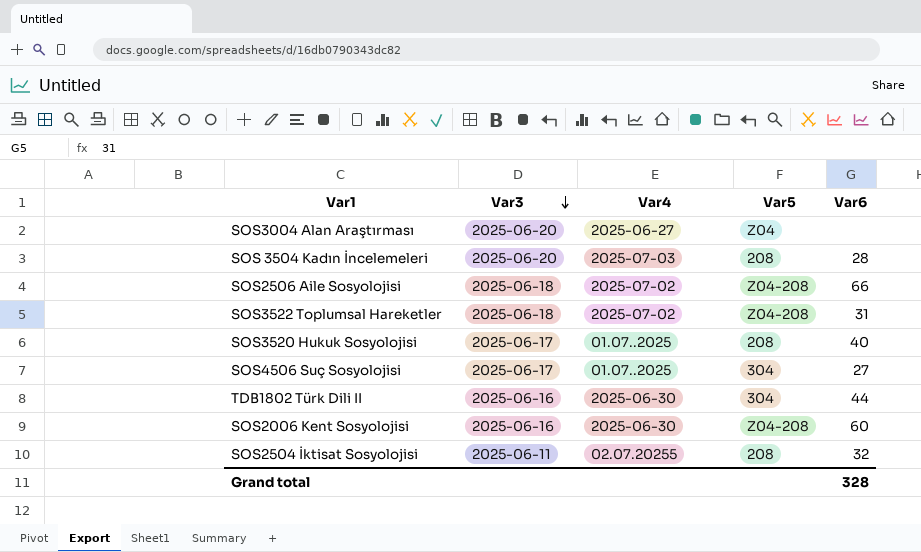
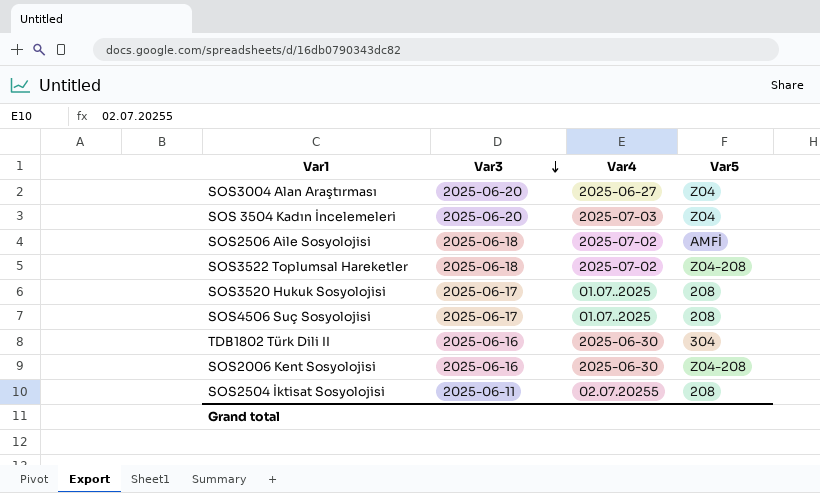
column Var6 | position: 5 -> none
SOS 3504 Kadın İncelemeleri | Var5: 208 -> Z04
SOS2506 Aile Sosyolojisi | Var5: Z04-208 -> AMFİ
SOS4506 Suç Sosyolojisi | Var5: 304 -> 208

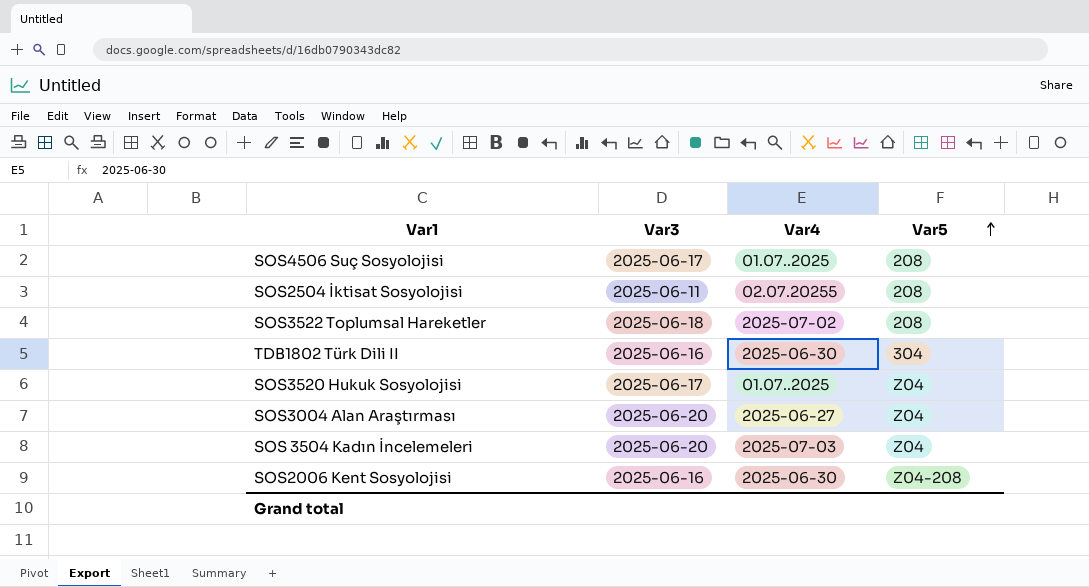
row order: Var3 descending -> Var5 ascending
row SOS2506 Aile Sosyolojisi: 2025-06-18 | 2025-07-02 | AMFİ -> none
SOS3522 Toplumsal Hareketler | Var5: Z04-208 -> 208
SOS3520 Hukuk Sosyolojisi | Var5: 208 -> Z04

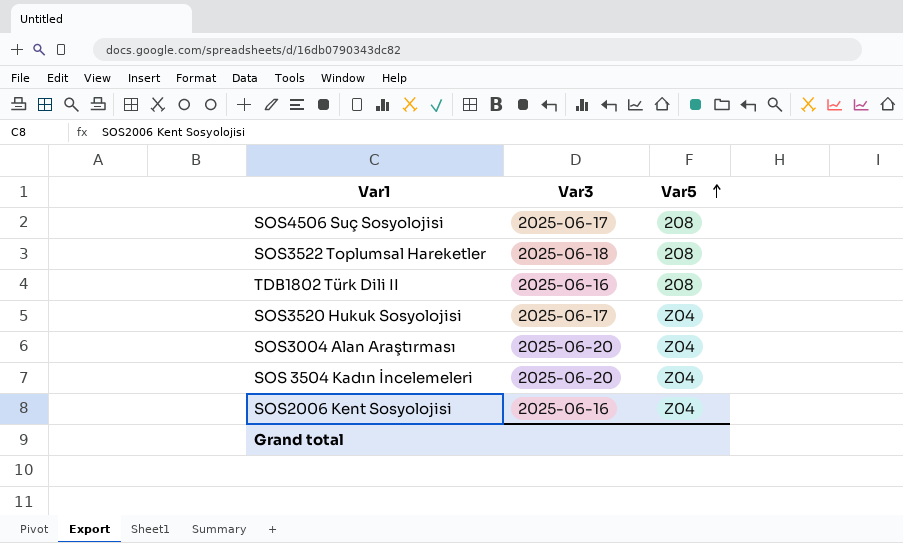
column Var4 | position: 3 -> none
row SOS2504 İktisat Sosyolojisi: 2025-06-11 | 02.07.20255 | 208 -> none
TDB1802 Türk Dili II | Var5: 304 -> 208
SOS2006 Kent Sosyolojisi | Var5: Z04-208 -> Z04

